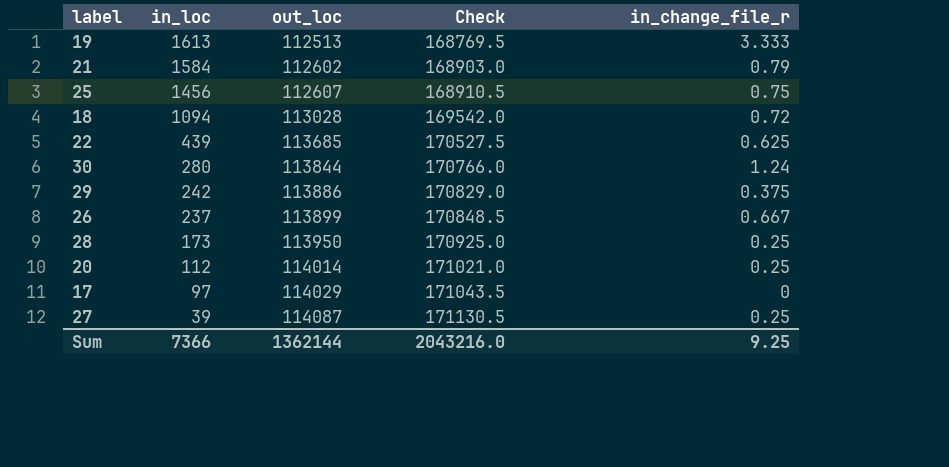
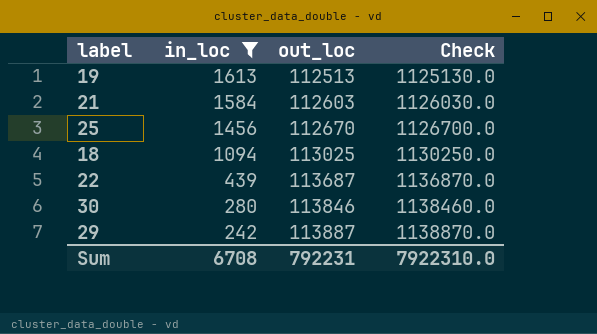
filter: none -> in_loc >= 242
column in_change_file_r | position: 5 -> none
column Check | formula: [out_loc] * 1.5 -> [out_loc] * 10
21 | out_loc: 112602 -> 112603
25 | out_loc: 112607 -> 112670
18 | out_loc: 113028 -> 113025
22 | out_loc: 113685 -> 113687
30 | out_loc: 113844 -> 113846
29 | out_loc: 113886 -> 113887
Sum | in_loc: 7366 -> 6708
Sum | out_loc: 1362144 -> 792231
Sum | Check: 2043216.0 -> 7922310.0

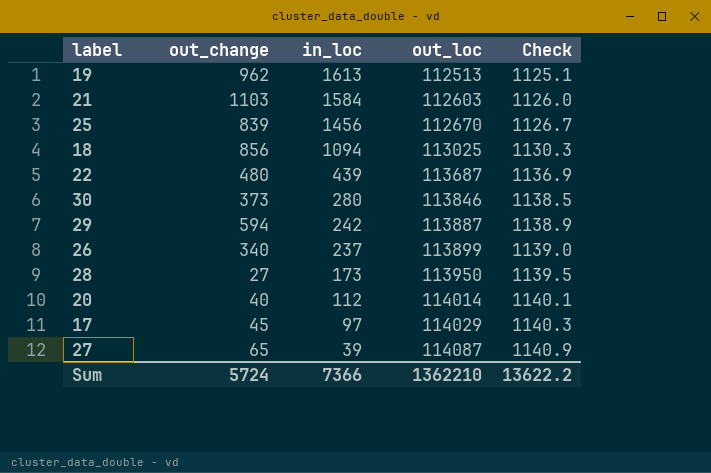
filter: in_loc >= 242 -> none
column out_change | position: none -> 2
column Check | formula: [out_loc] * 10 -> [out_loc] * 0.01
Sum | in_loc: 6708 -> 7366
Sum | out_loc: 792231 -> 1362210
Sum | Check: 7922310.0 -> 13622.2

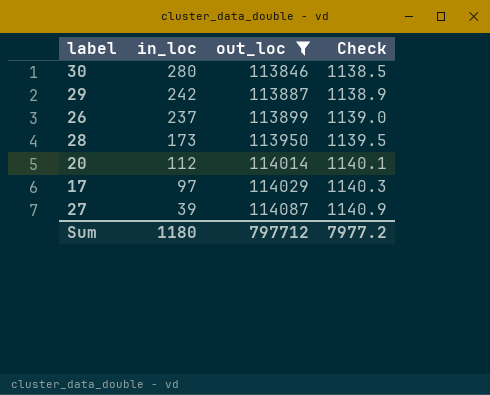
filter: none -> out_loc >= 113846
column out_change | position: 2 -> none
Sum | in_loc: 7366 -> 1180
Sum | out_loc: 1362210 -> 797712
Sum | Check: 13622.2 -> 7977.2

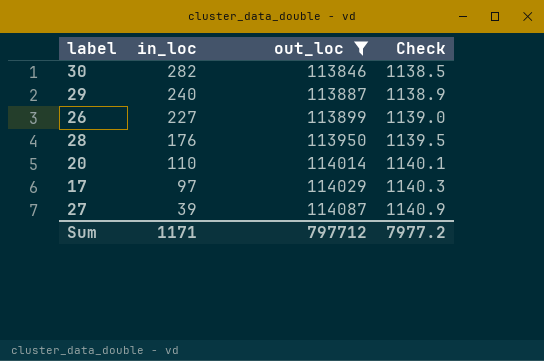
30 | in_loc: 280 -> 282
29 | in_loc: 242 -> 240
26 | in_loc: 237 -> 227
28 | in_loc: 173 -> 176
20 | in_loc: 112 -> 110
Sum | in_loc: 1180 -> 1171

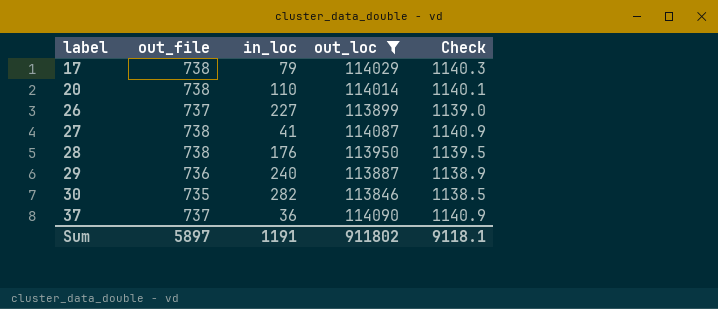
row order: in_loc descending -> label ascending
column out_file | position: none -> 2
17 | in_loc: 97 -> 79
27 | in_loc: 39 -> 41
row 37: none -> 737 | 36 | 114090 | 1140.9
Sum | in_loc: 1171 -> 1191
Sum | out_loc: 797712 -> 911802
Sum | Check: 7977.2 -> 9118.1

